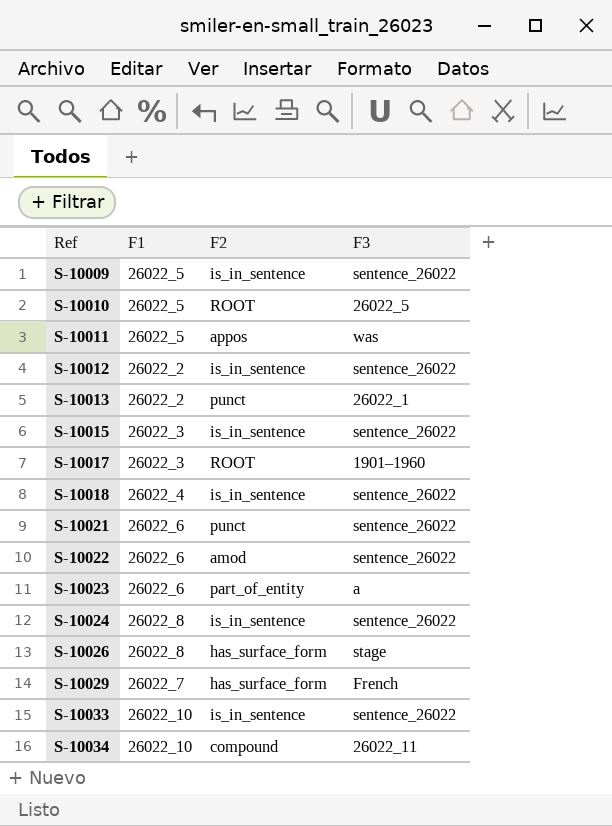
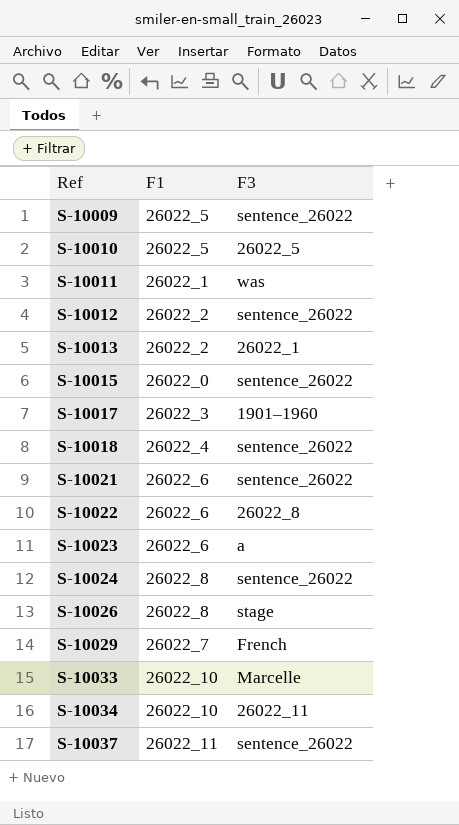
column F2 | position: 3 -> none
S-10011 | F1: 26022_5 -> 26022_1
S-10015 | F1: 26022_3 -> 26022_0
S-10022 | F3: sentence_26022 -> 26022_8
S-10033 | F3: sentence_26022 -> Marcelle
row S-10037: none -> 26022_11 | sentence_26022

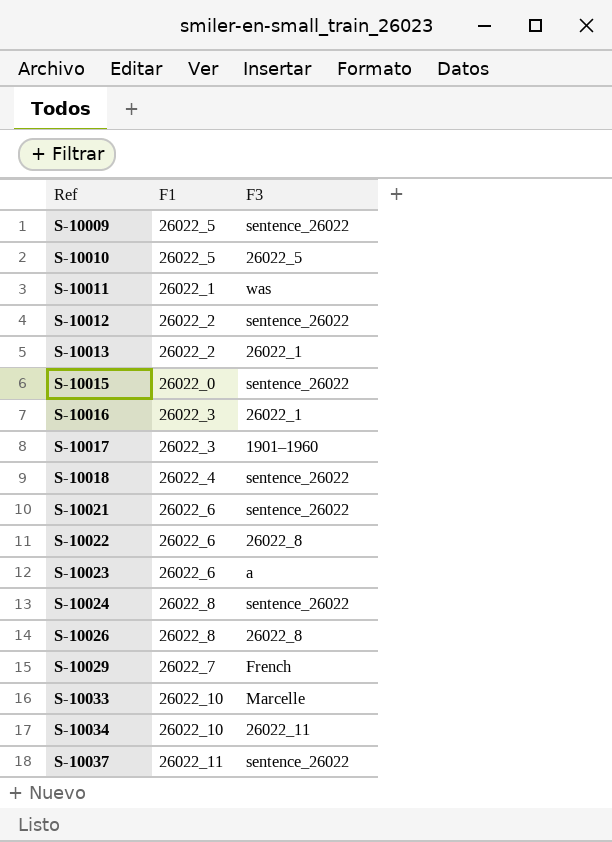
row S-10016: none -> 26022_3 | 26022_1
S-10026 | F3: stage -> 26022_8

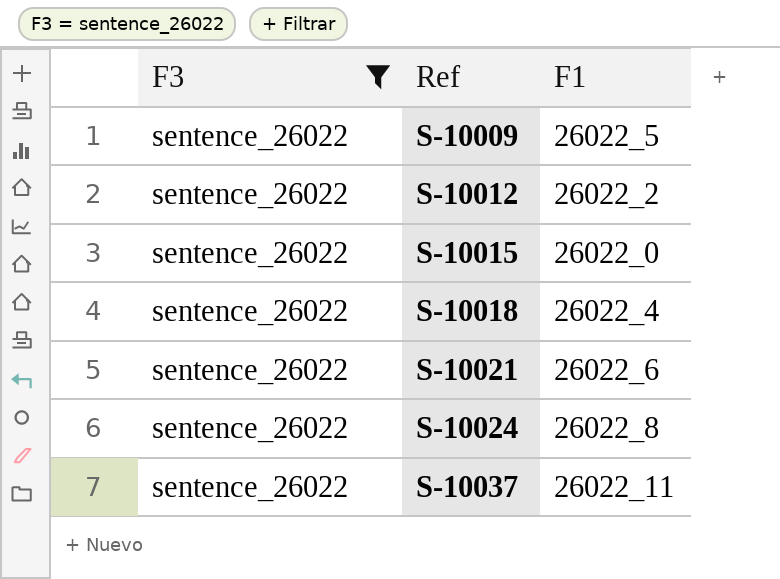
filter: none -> F3 = sentence_26022
column F3 | position: 3 -> 1

